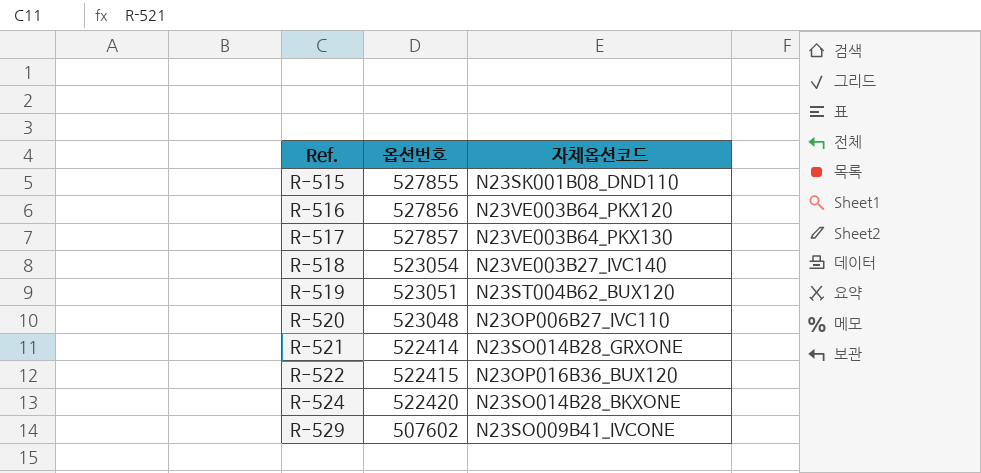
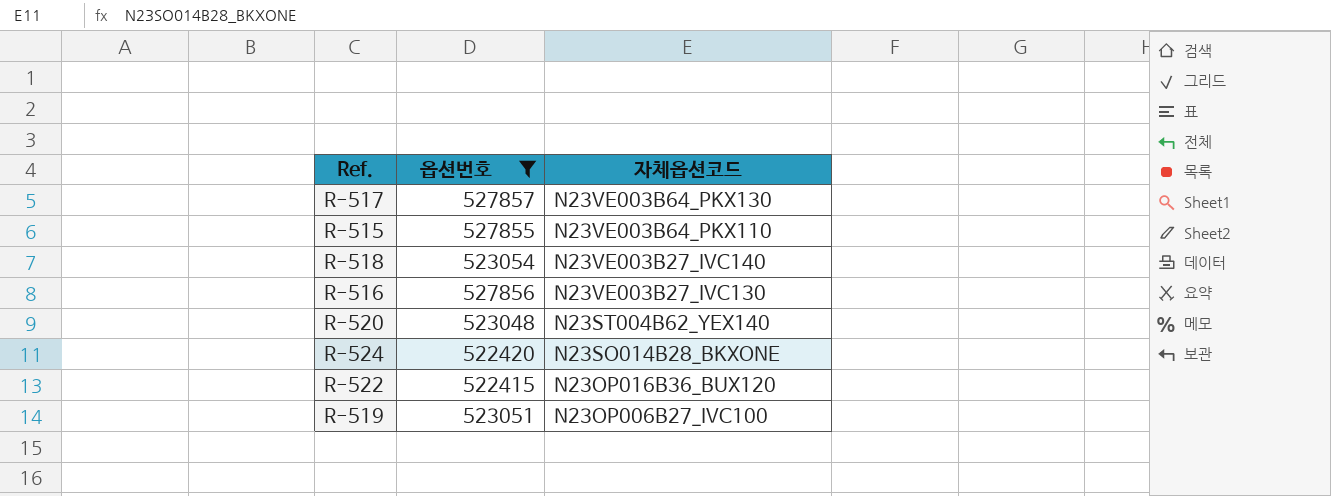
filter: none -> 옵션번호 >= 522415
row order: Ref. ascending -> 자체옵션코드 descending
R-515 | 자체옵션코드: N23SK001B08_DND110 -> N23VE003B64_PKX110
R-516 | 자체옵션코드: N23VE003B64_PKX120 -> N23VE003B27_IVC130
R-520 | 자체옵션코드: N23OP006B27_IVC110 -> N23ST004B62_YEX140
R-519 | 자체옵션코드: N23ST004B62_BUX120 -> N23OP006B27_IVC100

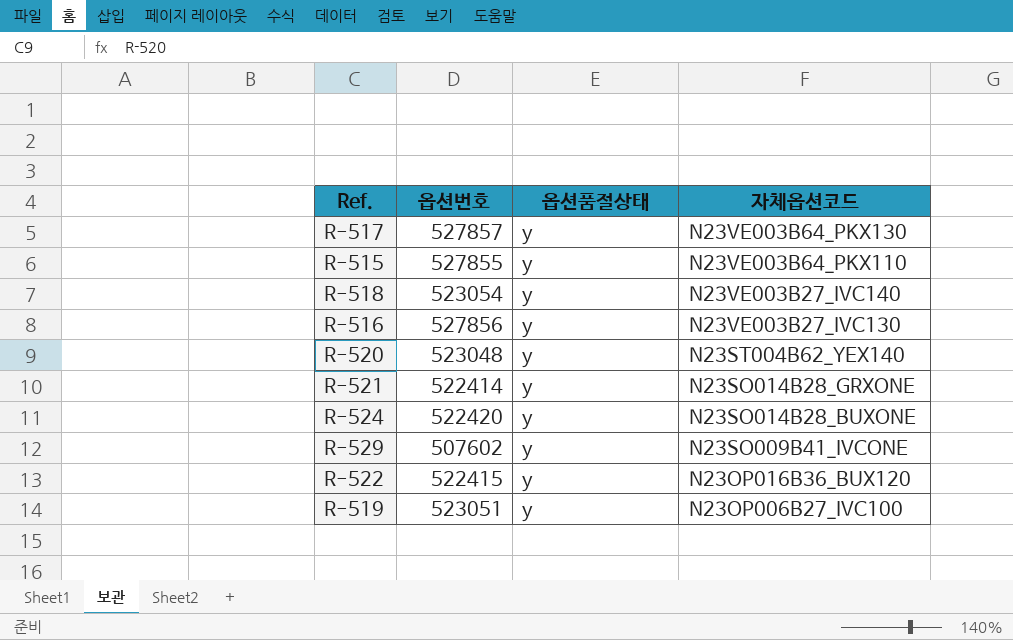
filter: 옵션번호 >= 522415 -> none
column 옵션품절상태 | position: none -> 3
R-524 | 자체옵션코드: N23SO014B28_BKXONE -> N23SO014B28_BUXONE

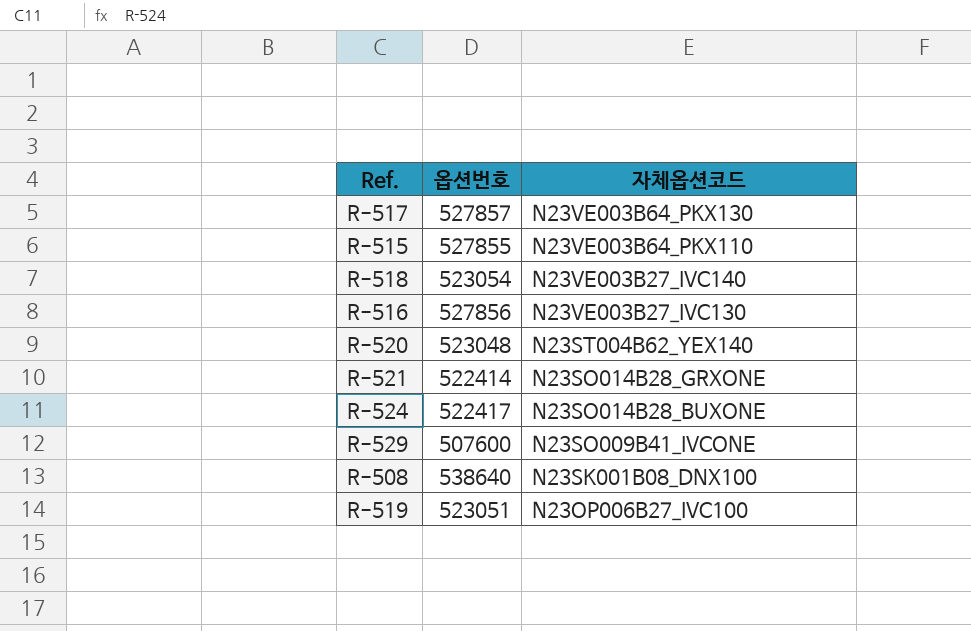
column 옵션품절상태 | position: 3 -> none
row R-522: 522415 | y | N23OP016B36_BUX120 -> none
R-524 | 옵션번호: 522420 -> 522417
R-529 | 옵션번호: 507602 -> 507600
row R-508: none -> 538640 | N23SK001B08_DNX100

